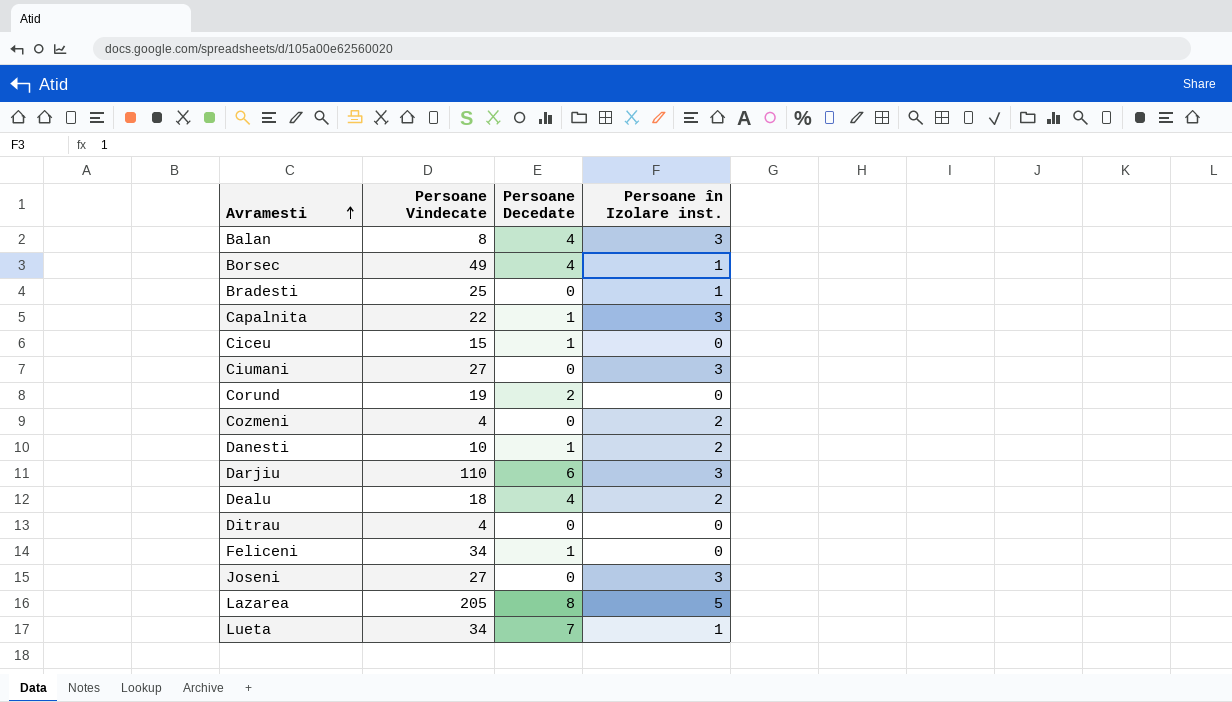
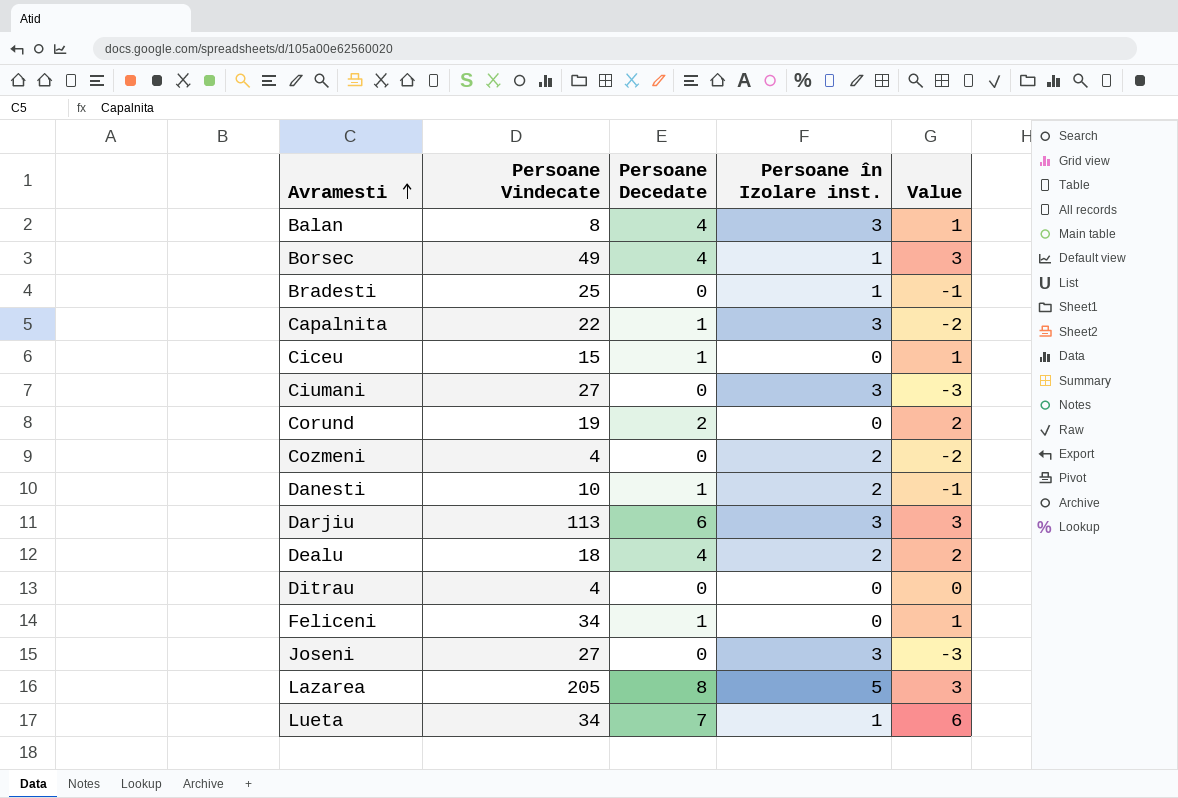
column Value | formula: none -> [Persoane Decedate] - [Persoane în Izolare inst.]
Darjiu | Persoane Vindecate: 110 -> 113

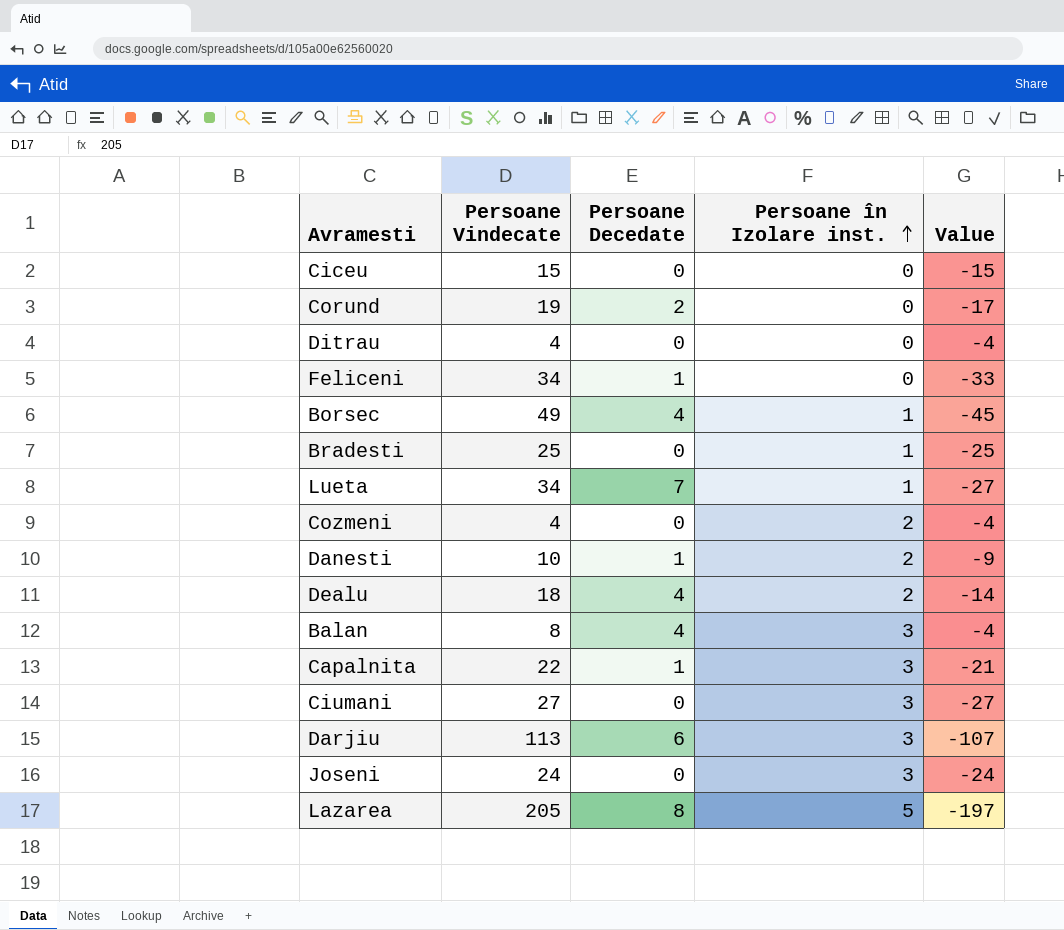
row order: Avramesti ascending -> Persoane în Izolare inst. ascending
column Value | formula: [Persoane Decedate] - [Persoane în Izolare inst.] -> [Persoane Decedate] - [Persoane Vindecate]
Ciceu | Persoane Decedate: 1 -> 0
Joseni | Persoane Vindecate: 27 -> 24

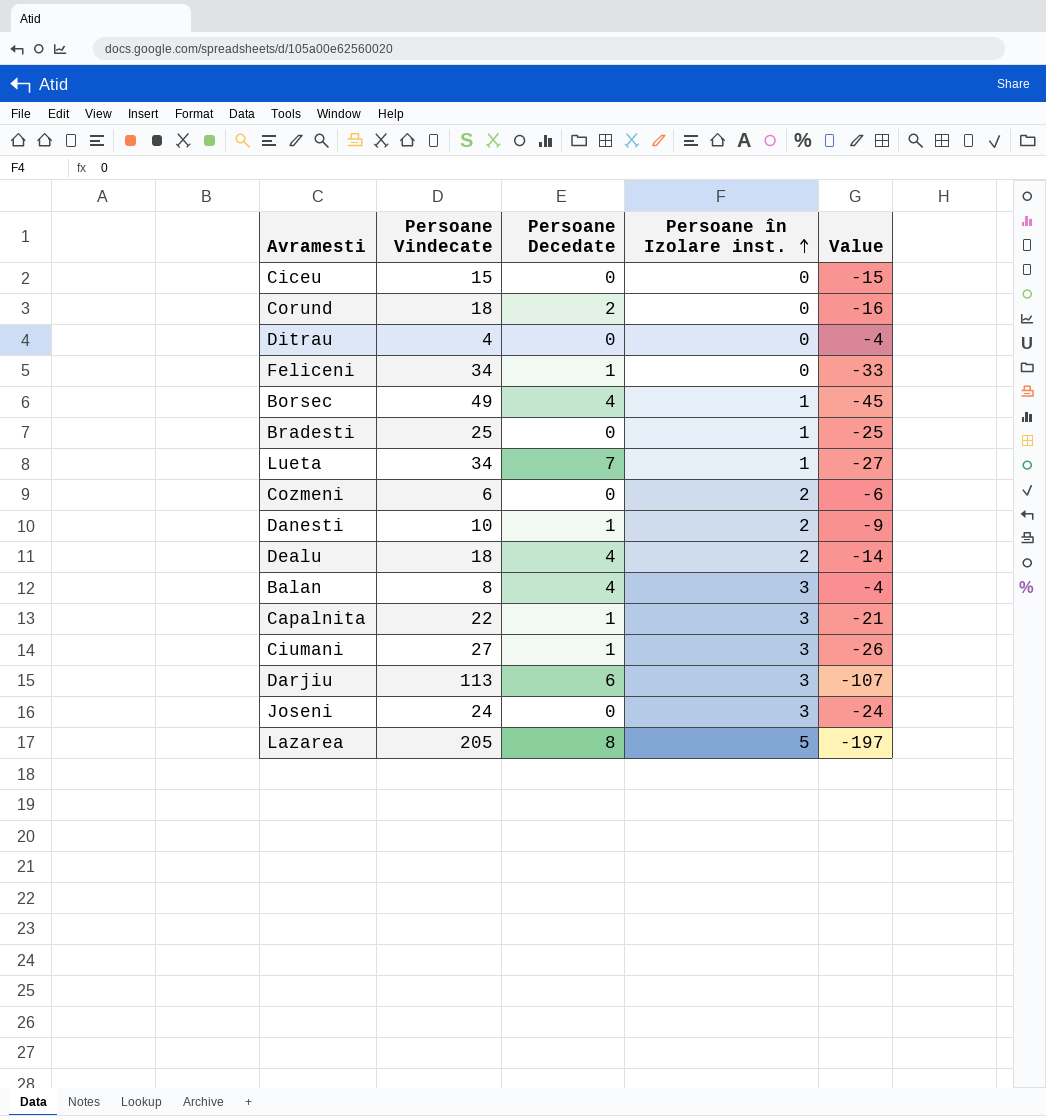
Corund | Persoane Vindecate: 19 -> 18
Corund | Value: -17 -> -16
Cozmeni | Persoane Vindecate: 4 -> 6
Cozmeni | Value: -4 -> -6
Ciumani | Persoane Decedate: 0 -> 1
Ciumani | Value: -27 -> -26

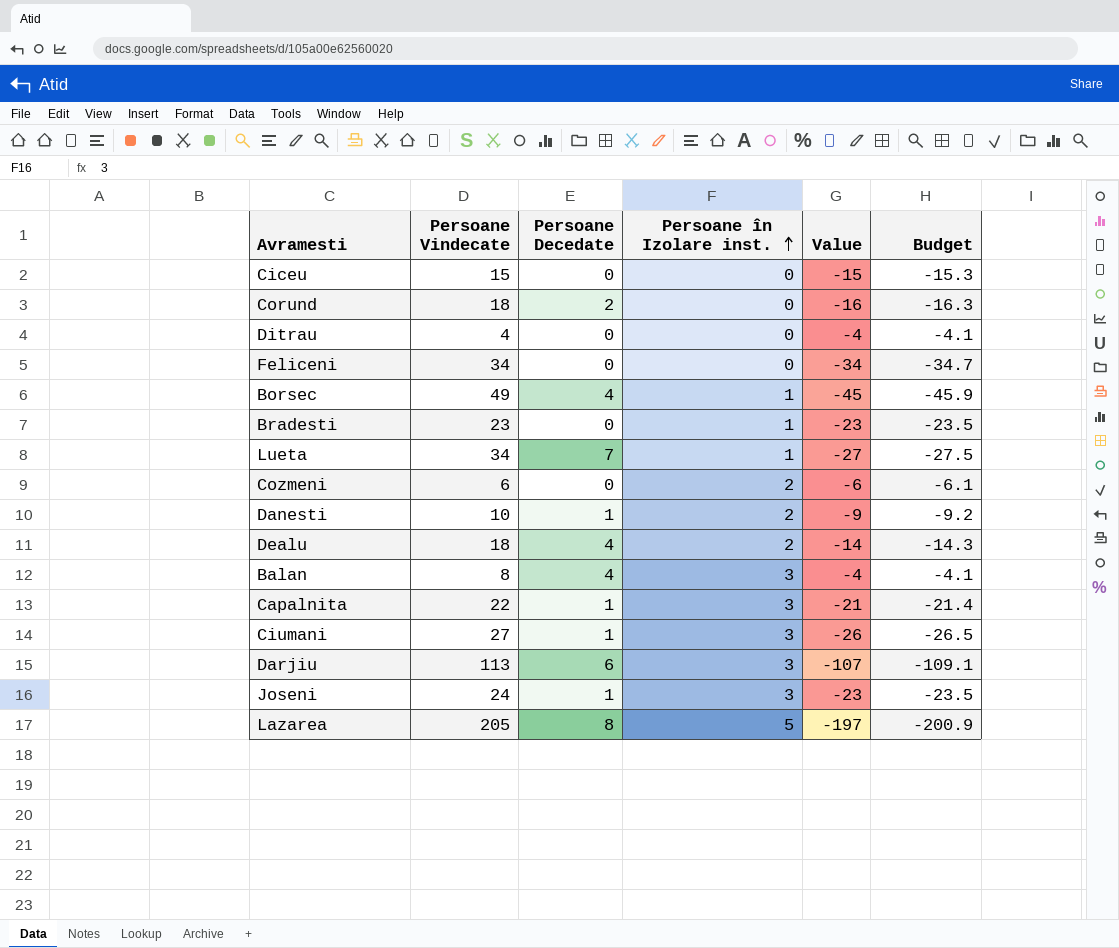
column Budget | formula: none -> [Value] * 1.02
Feliceni | Persoane Decedate: 1 -> 0
Feliceni | Value: -33 -> -34
Bradesti | Persoane Vindecate: 25 -> 23
Bradesti | Value: -25 -> -23
Joseni | Persoane Decedate: 0 -> 1
Joseni | Value: -24 -> -23

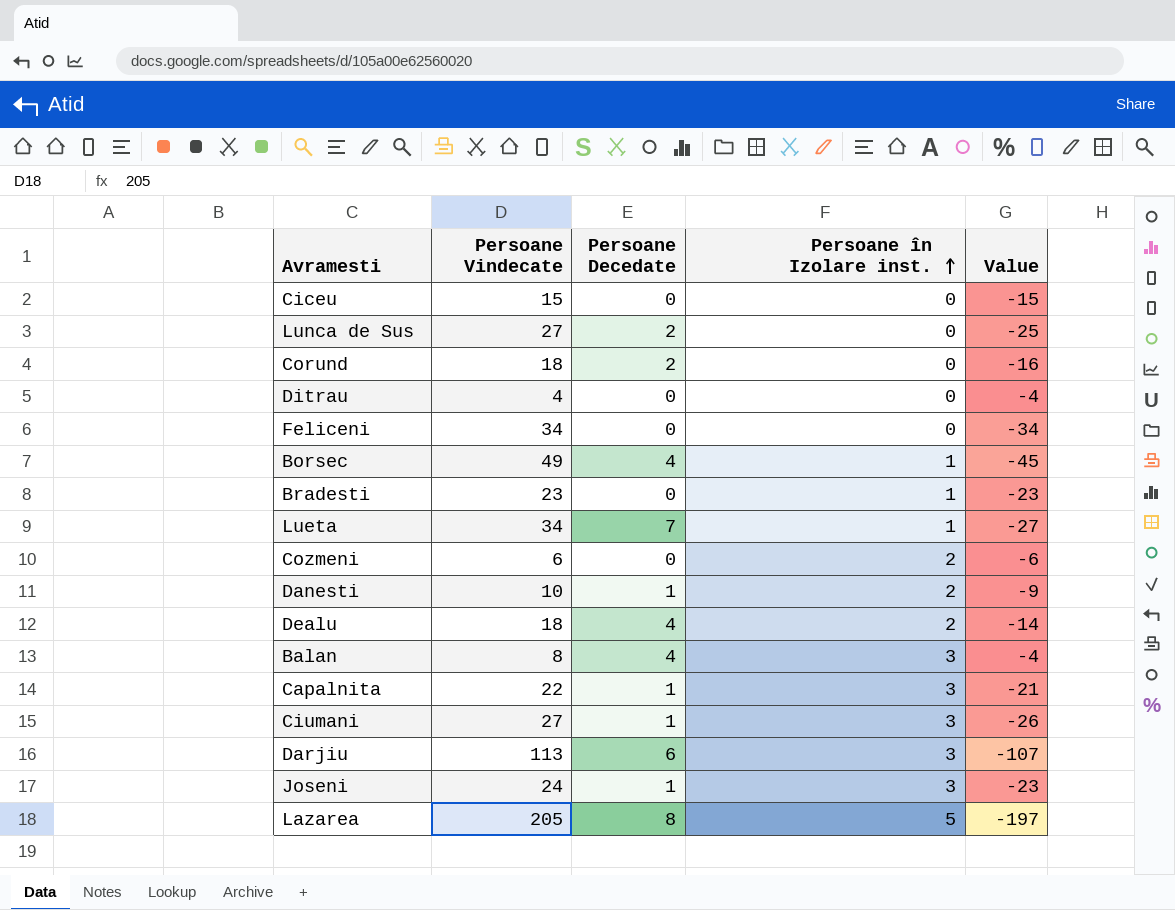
column Budget | formula: [Value] * 1.02 -> none
row Lunca de Sus: none -> 27 | 2 | 0 | -25

